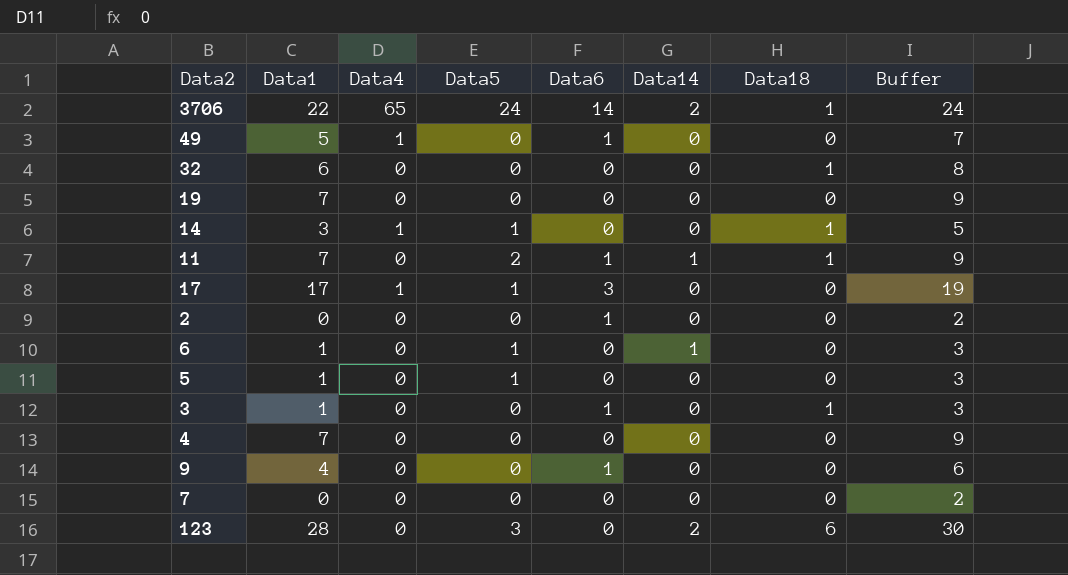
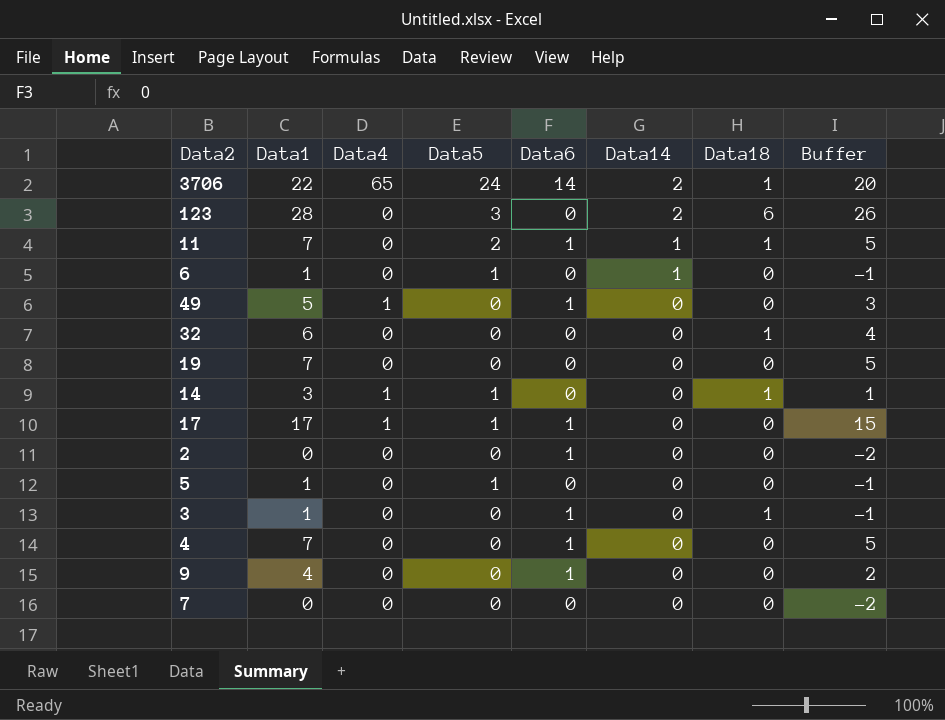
row order: none -> Data14 descending
column Buffer | formula: [Data1] + 2 -> [Data1] - 2
17 | Data6: 3 -> 1
4 | Data6: 0 -> 1

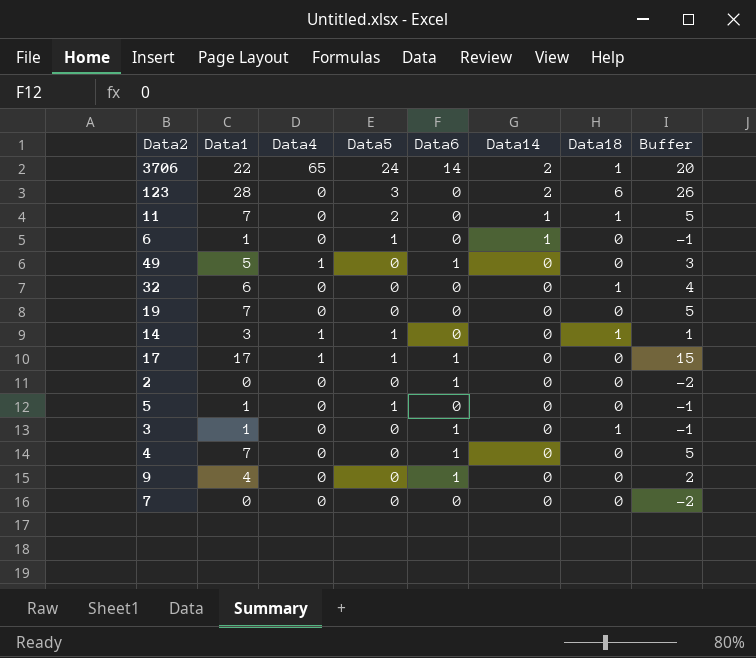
11 | Data6: 1 -> 0

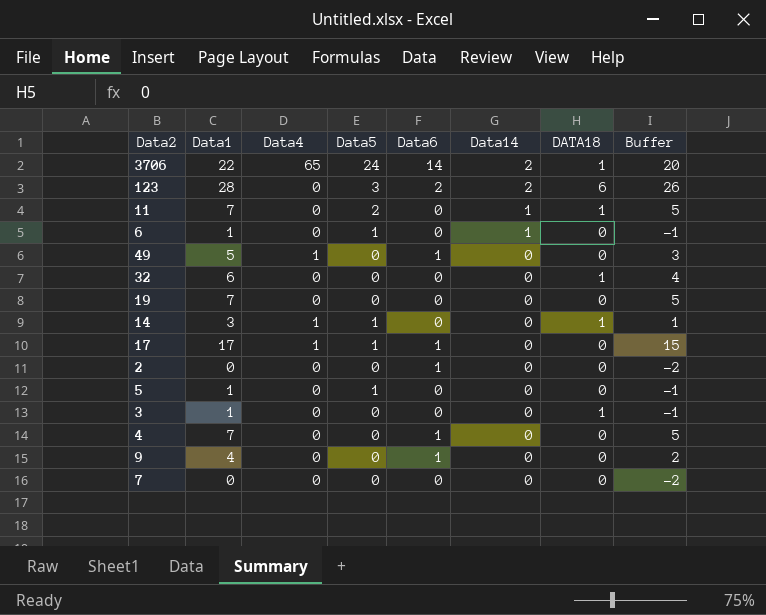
column name: Data18 -> DATA18
123 | Data6: 0 -> 2
3 | Data6: 1 -> 0

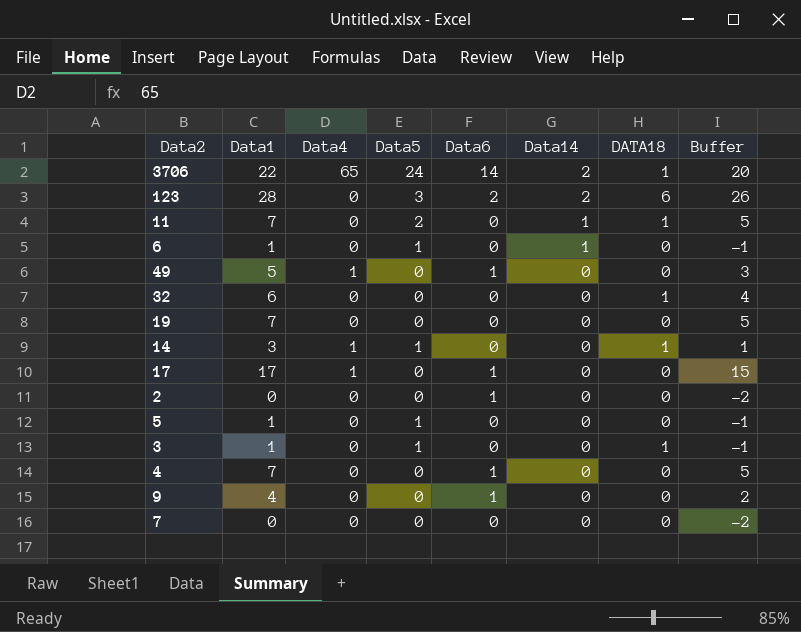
17 | Data5: 1 -> 0
3 | Data5: 0 -> 1

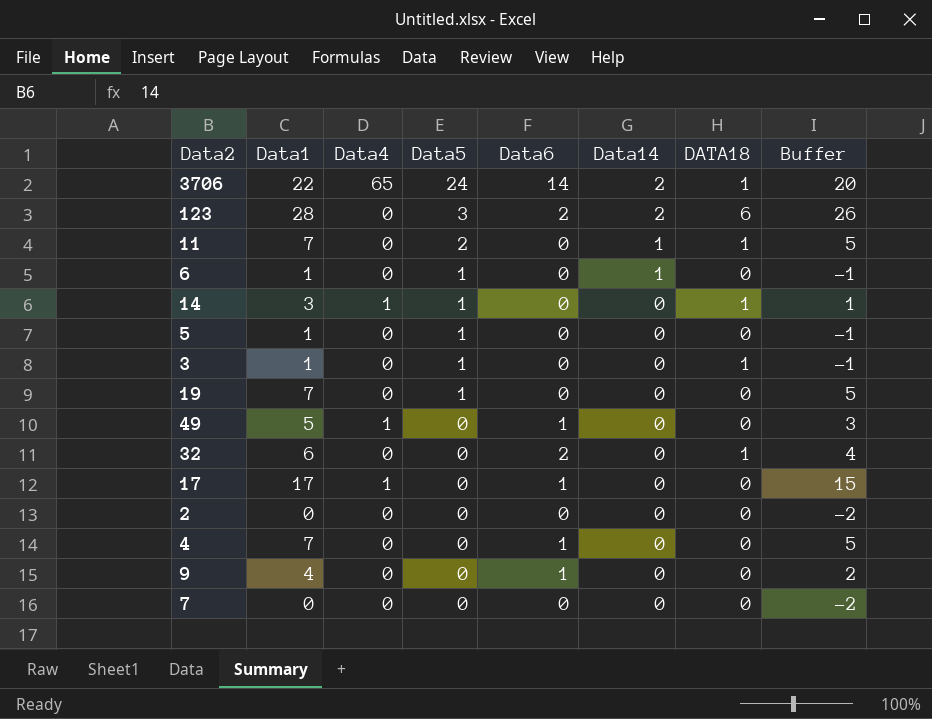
row order: Data14 descending -> Data5 descending
19 | Data5: 0 -> 1
32 | Data6: 0 -> 2
2 | Data6: 1 -> 0

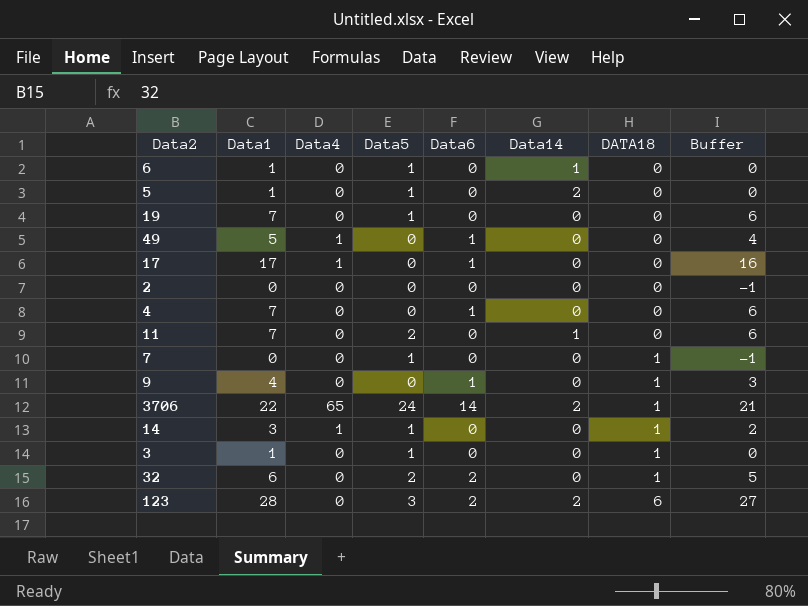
row order: Data5 descending -> DATA18 ascending
column Buffer | formula: [Data1] - 2 -> [Data1] - 1
5 | Data14: 0 -> 2
11 | DATA18: 1 -> 0
7 | Data5: 0 -> 1
7 | DATA18: 0 -> 1
9 | DATA18: 0 -> 1
32 | Data5: 0 -> 2

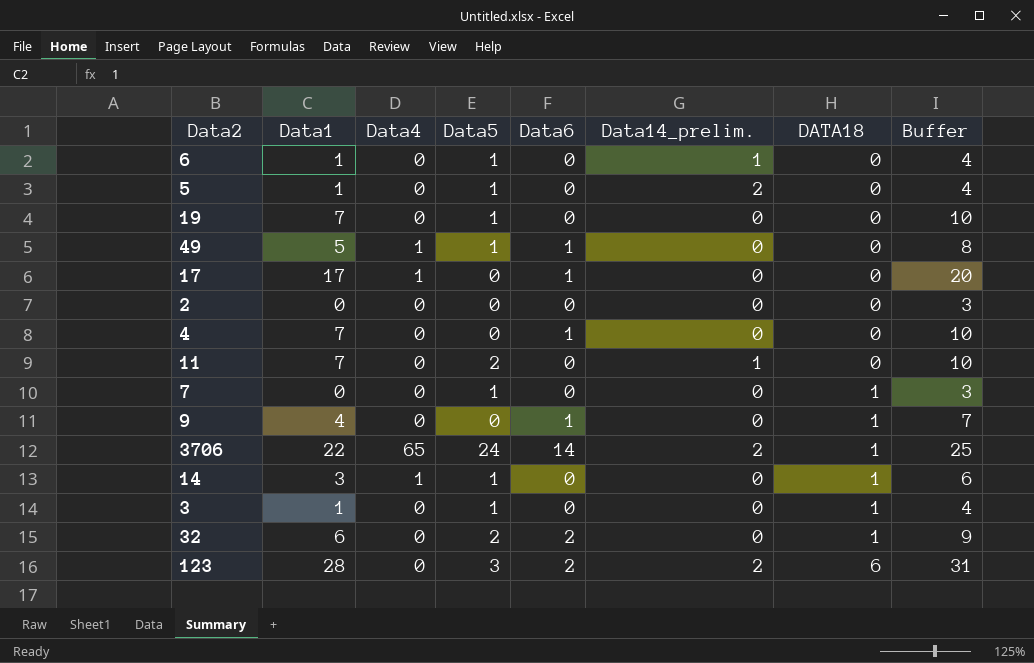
column name: Data14 -> Data14_prelim.
column Buffer | formula: [Data1] - 1 -> [Data1] + 3
49 | Data5: 0 -> 1

